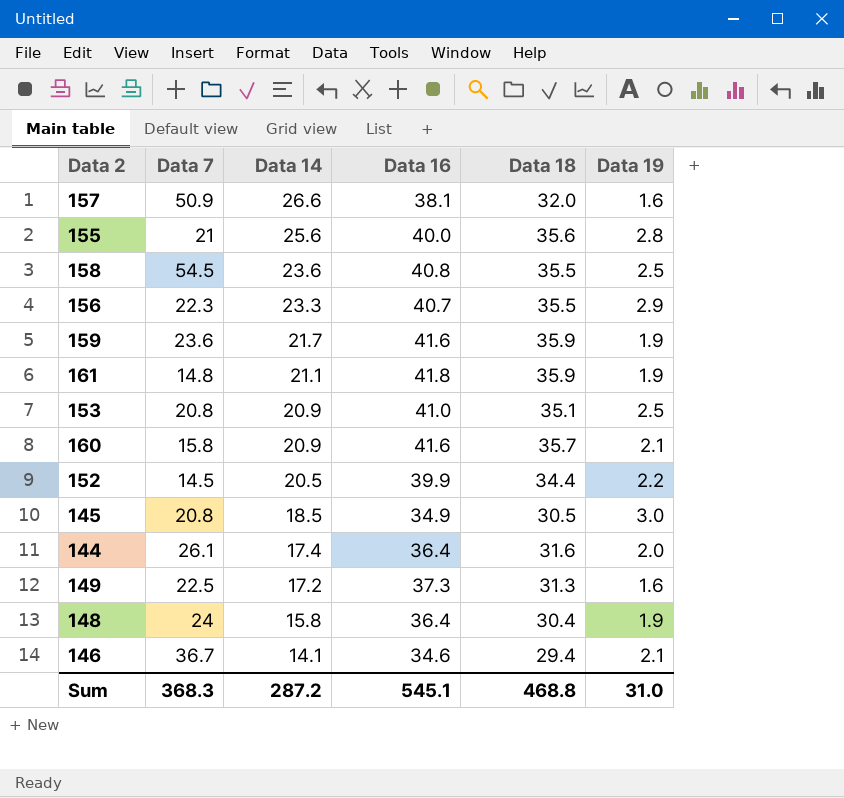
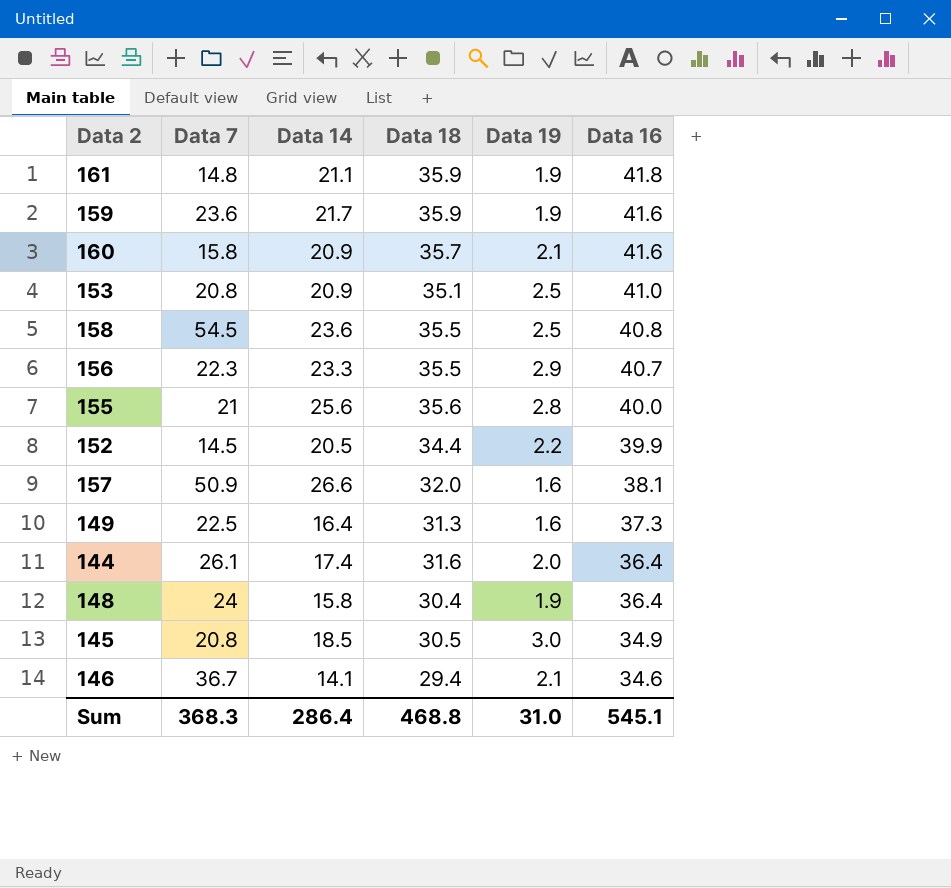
row order: Data 14 descending -> Data 16 descending
column Data 16 | position: 4 -> 6
149 | Data 14: 17.2 -> 16.4
Sum | Data 14: 287.2 -> 286.4

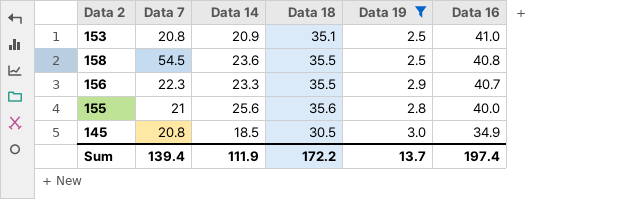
filter: none -> Data 19 >= 2.5
Sum | Data 7: 368.3 -> 139.4
Sum | Data 14: 286.4 -> 111.9
Sum | Data 18: 468.8 -> 172.2
Sum | Data 19: 31.0 -> 13.7
Sum | Data 16: 545.1 -> 197.4

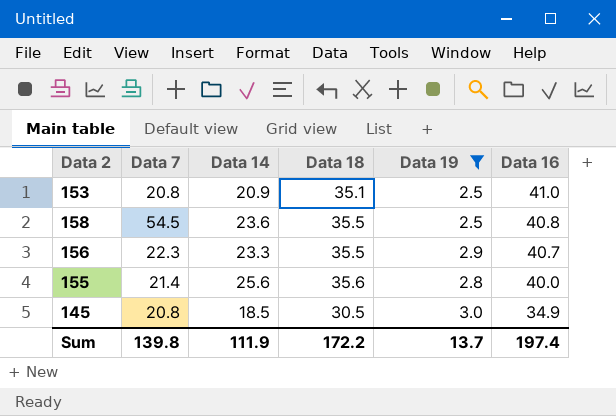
155 | Data 7: 21 -> 21.4
Sum | Data 7: 139.4 -> 139.8

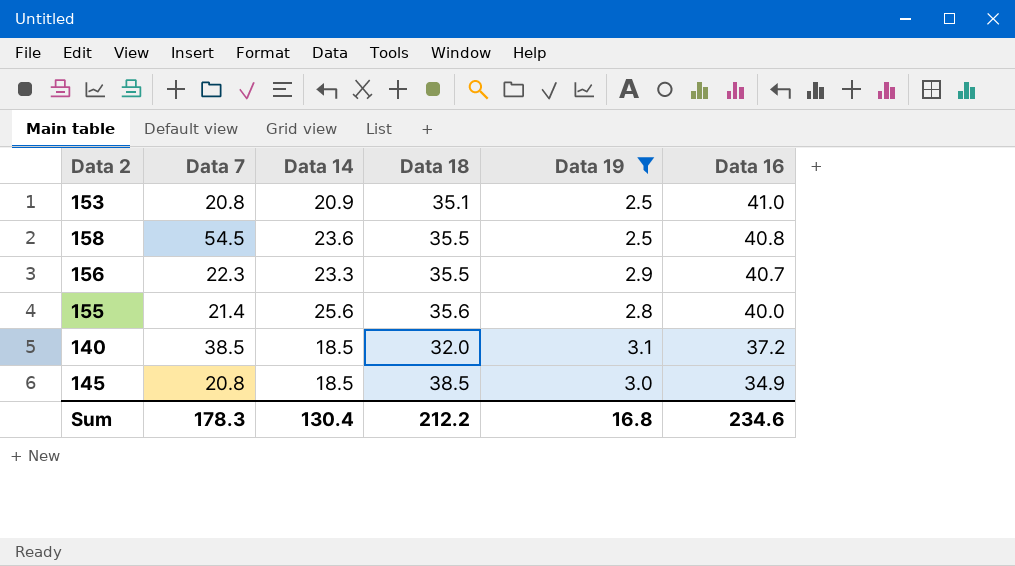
row 140: none -> 38.5 | 18.5 | 32.0 | 3.1 | 37.2
145 | Data 18: 30.5 -> 38.5
Sum | Data 7: 139.8 -> 178.3
Sum | Data 14: 111.9 -> 130.4
Sum | Data 18: 172.2 -> 212.2
Sum | Data 19: 13.7 -> 16.8
Sum | Data 16: 197.4 -> 234.6

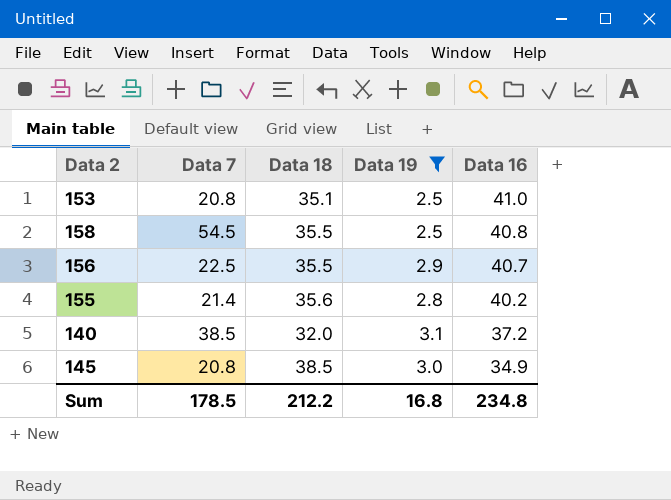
column Data 14 | position: 3 -> none
156 | Data 7: 22.3 -> 22.5
155 | Data 16: 40.0 -> 40.2
Sum | Data 7: 178.3 -> 178.5
Sum | Data 16: 234.6 -> 234.8

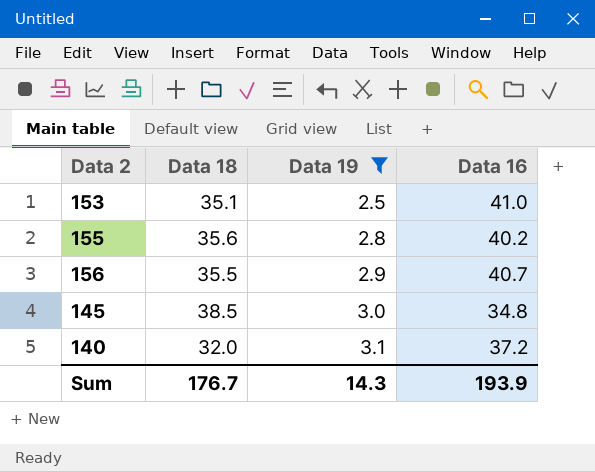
row order: Data 16 descending -> Data 19 ascending
column Data 7 | position: 2 -> none
row 158: 54.5 | 35.5 | 2.5 | 40.8 -> none
145 | Data 16: 34.9 -> 34.8
Sum | Data 18: 212.2 -> 176.7
Sum | Data 19: 16.8 -> 14.3
Sum | Data 16: 234.8 -> 193.9

